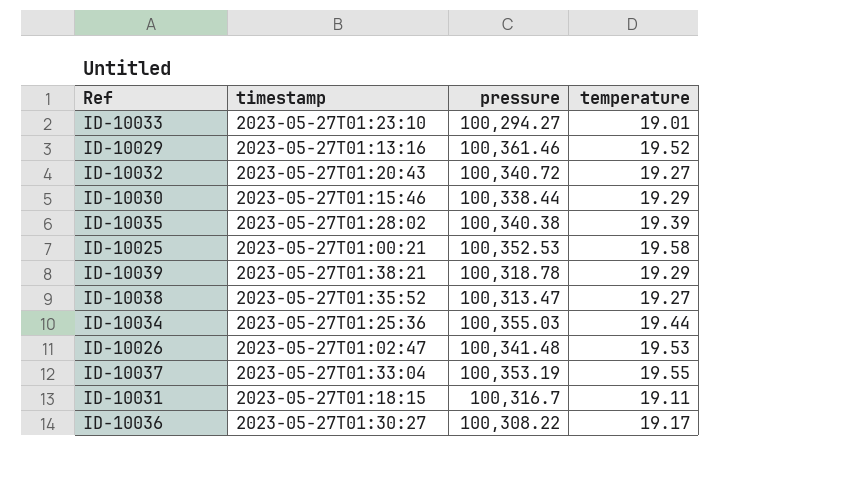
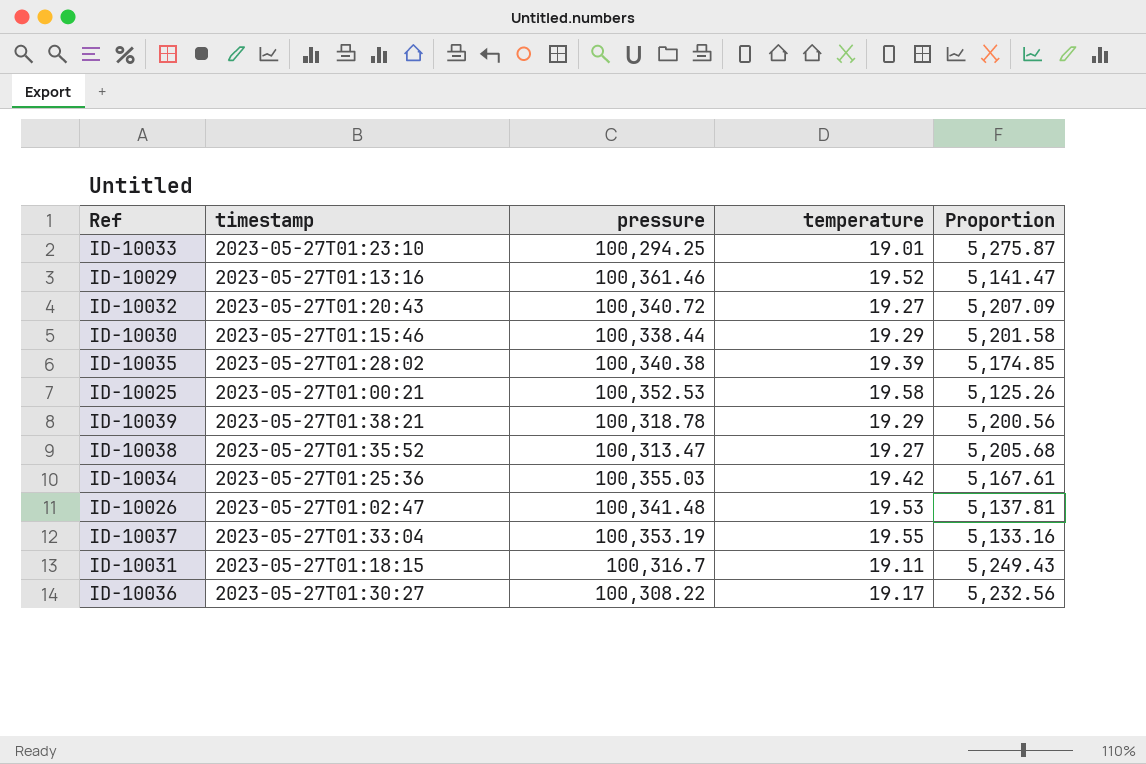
column Proportion | formula: none -> [pressure] / [temperature]
ID-10033 | pressure: 100,294.27 -> 100,294.25
ID-10034 | temperature: 19.44 -> 19.42

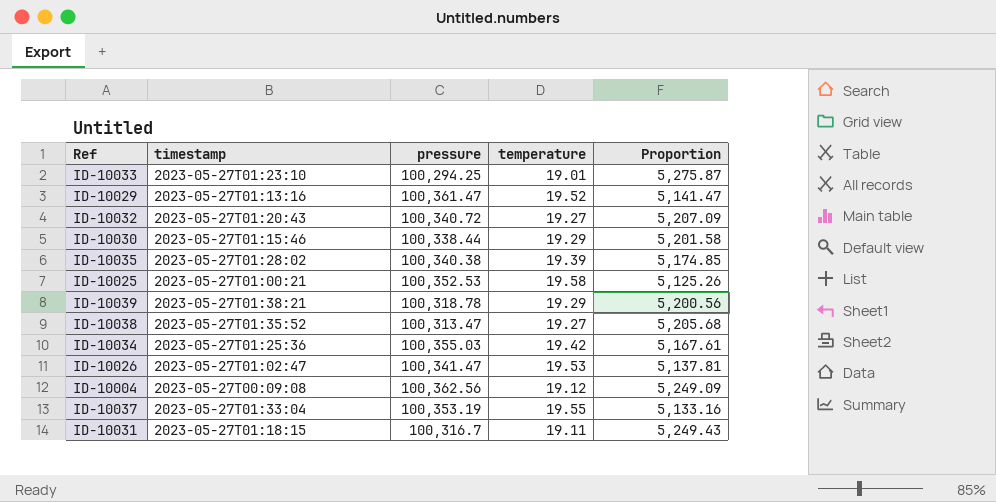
row ID-10036: 2023-05-27T01:30:27 | 100,308.22 | 19.17 | 5,232.56 -> none
ID-10029 | pressure: 100,361.46 -> 100,361.47
ID-10026 | pressure: 100,341.48 -> 100,341.47
row ID-10004: none -> 2023-05-27T00:09:08 | 100,362.56 | 19.12 | 5,249.09

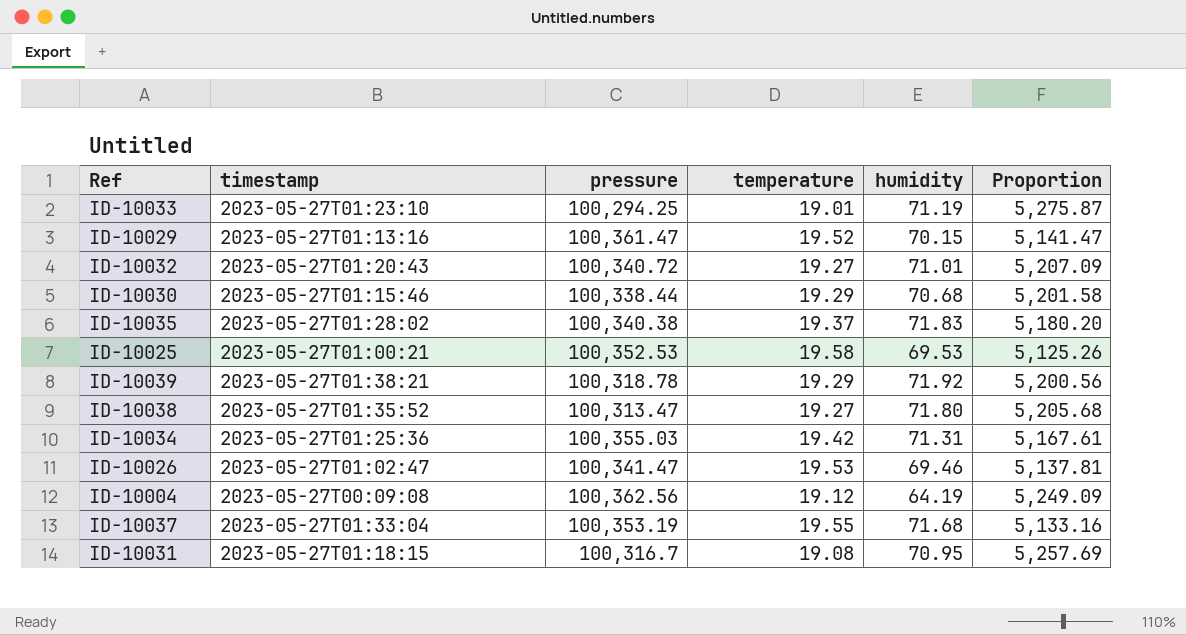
column humidity | position: none -> 5
ID-10035 | temperature: 19.39 -> 19.37
ID-10035 | Proportion: 5,174.85 -> 5,180.20
ID-10031 | temperature: 19.11 -> 19.08
ID-10031 | Proportion: 5,249.43 -> 5,257.69

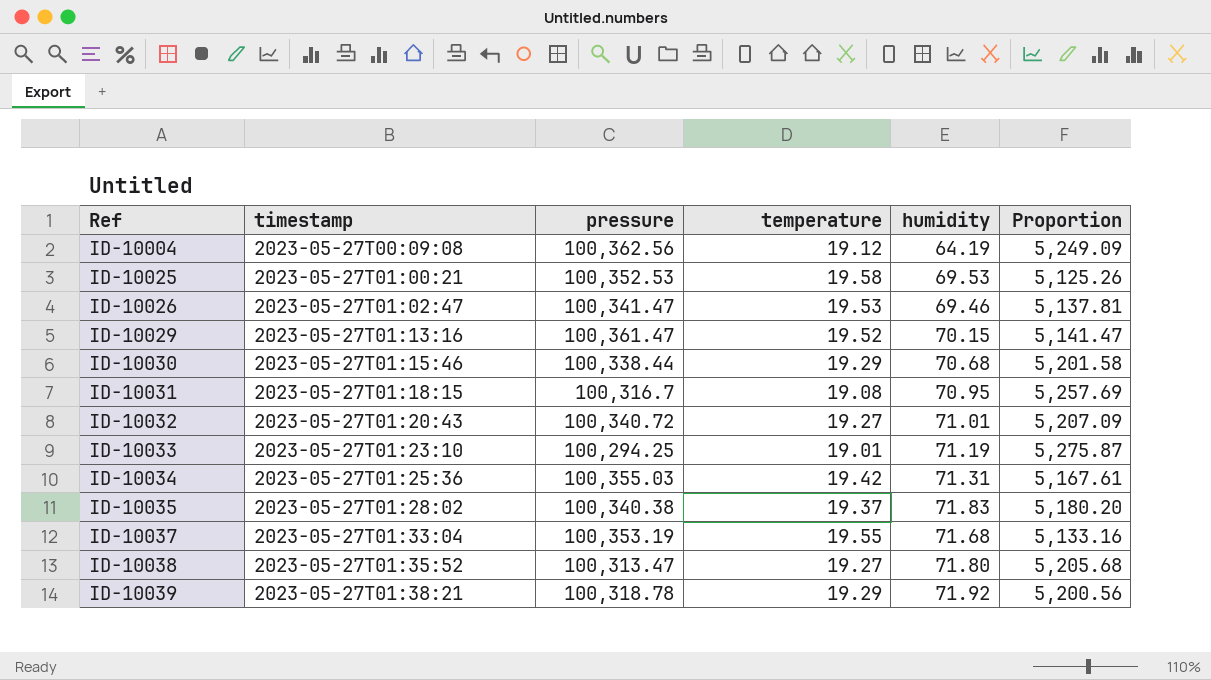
row order: none -> Ref ascending

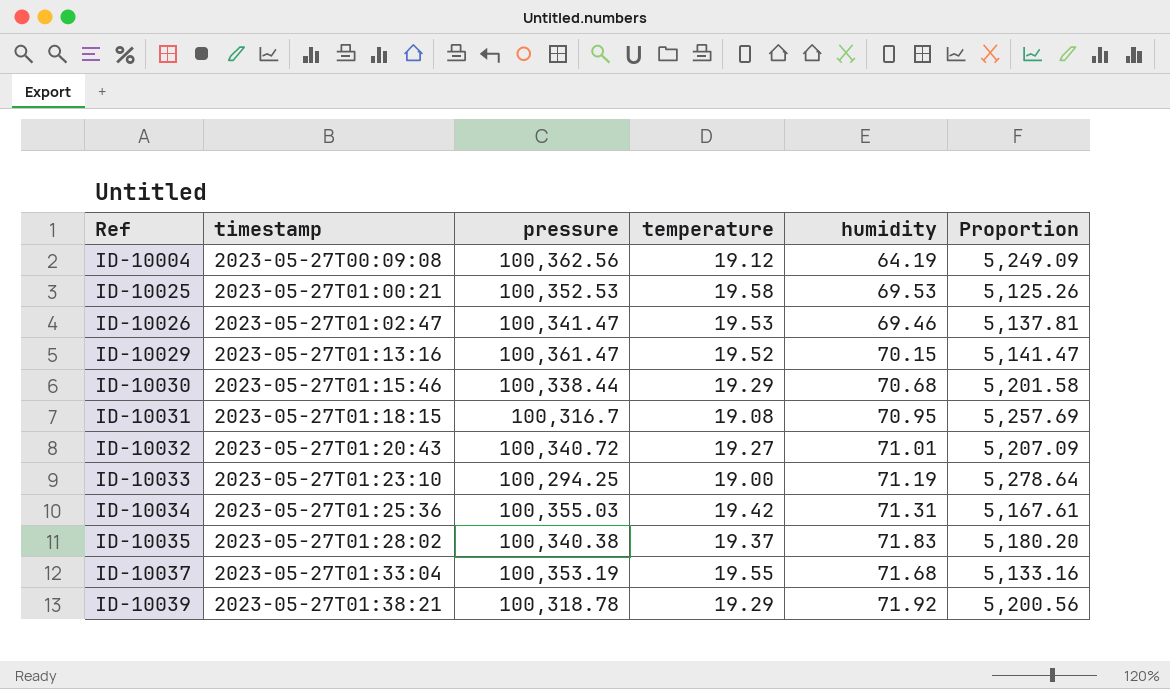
row ID-10038: 2023-05-27T01:35:52 | 100,313.47 | 19.27 | 71.80 | 5,205.68 -> none
ID-10033 | temperature: 19.01 -> 19.00
ID-10033 | Proportion: 5,275.87 -> 5,278.64

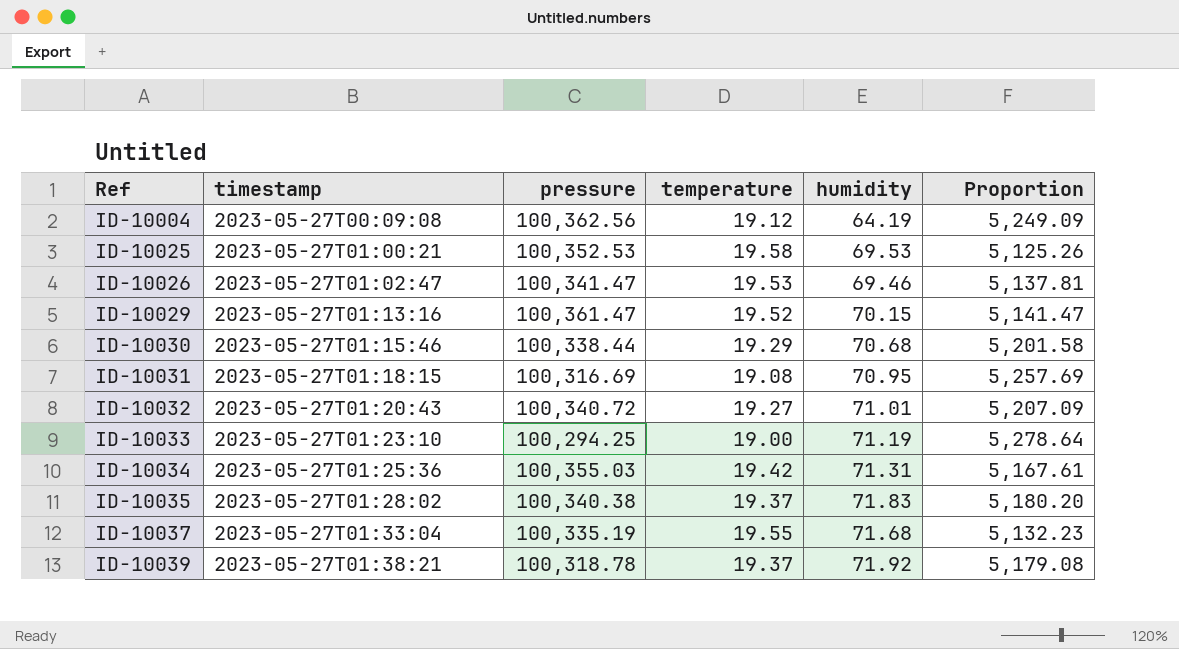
ID-10031 | pressure: 100,316.7 -> 100,316.69
ID-10037 | pressure: 100,353.19 -> 100,335.19
ID-10037 | Proportion: 5,133.16 -> 5,132.23
ID-10039 | temperature: 19.29 -> 19.37
ID-10039 | Proportion: 5,200.56 -> 5,179.08

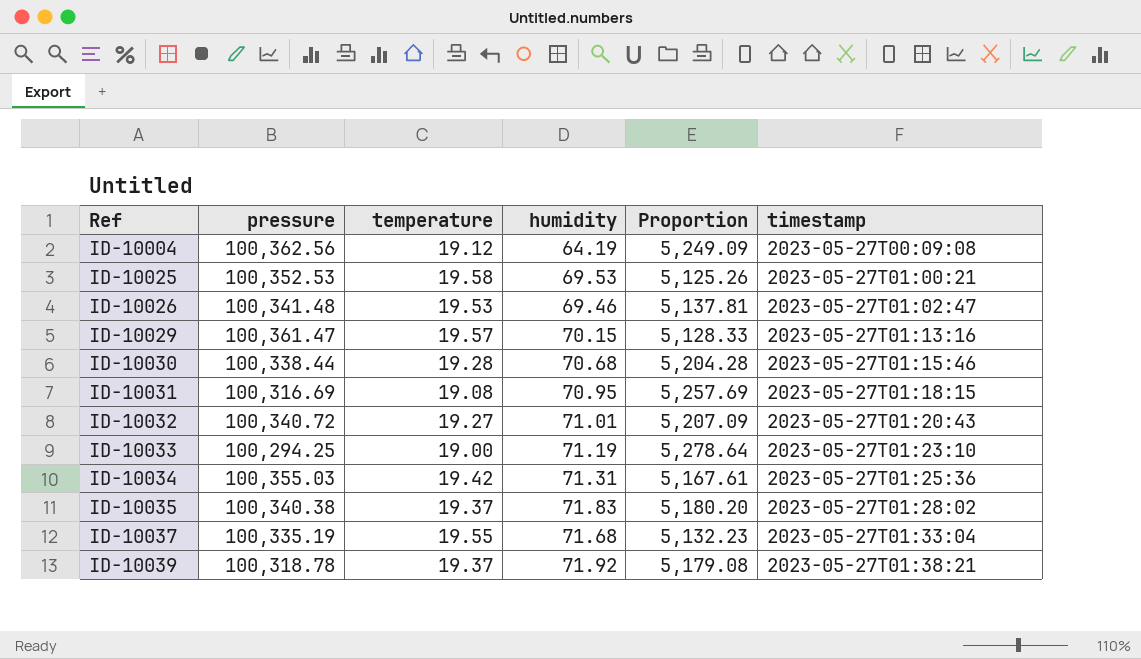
column timestamp | position: 2 -> 6
ID-10026 | pressure: 100,341.47 -> 100,341.48
ID-10029 | temperature: 19.52 -> 19.57
ID-10029 | Proportion: 5,141.47 -> 5,128.33
ID-10030 | temperature: 19.29 -> 19.28
ID-10030 | Proportion: 5,201.58 -> 5,204.28

